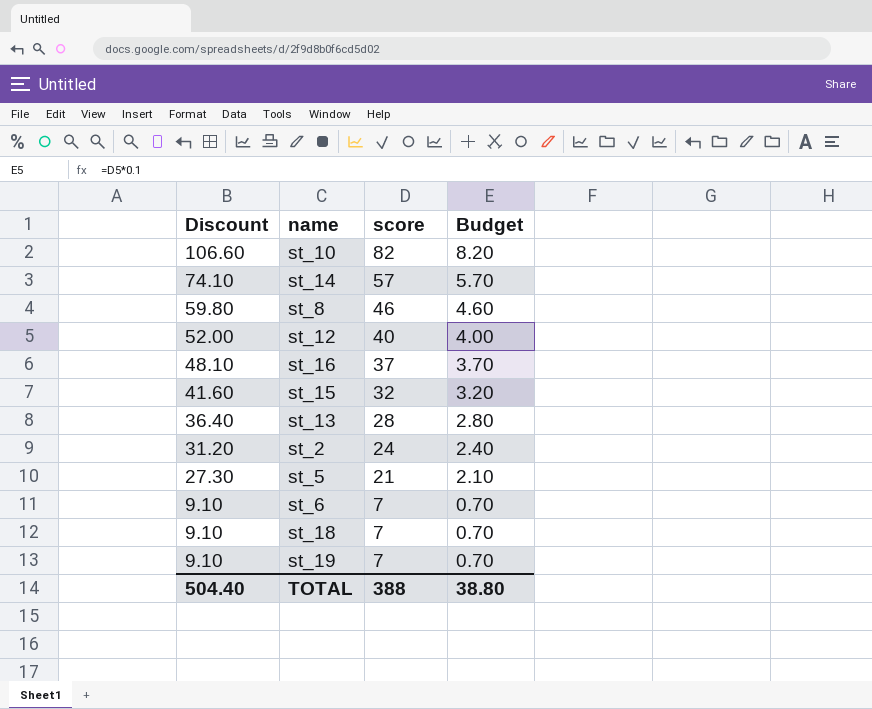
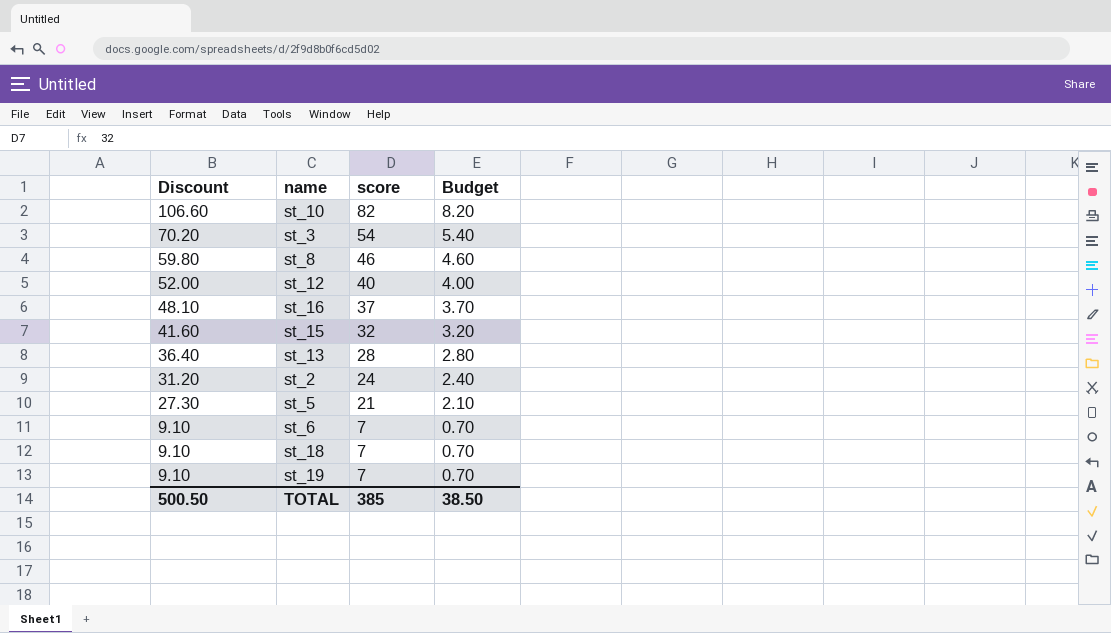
row st_14: 74.10 | 57 | 5.70 -> none
row st_3: none -> 70.20 | 54 | 5.40
TOTAL | Discount: 504.40 -> 500.50
TOTAL | score: 388 -> 385
TOTAL | Budget: 38.80 -> 38.50

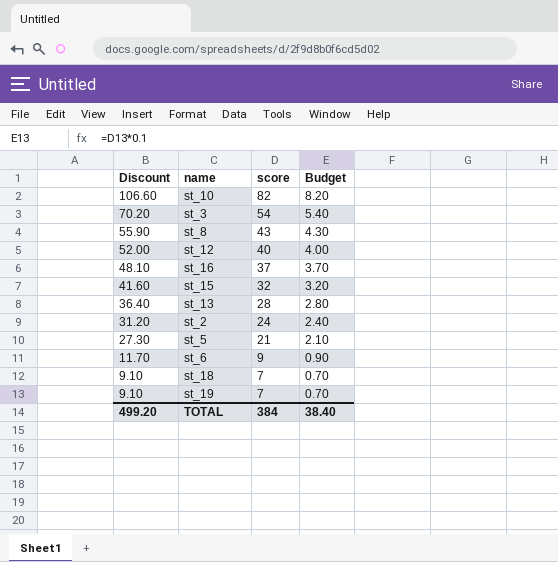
st_8 | Discount: 59.80 -> 55.90
st_8 | score: 46 -> 43
st_8 | Budget: 4.60 -> 4.30
st_6 | Discount: 9.10 -> 11.70
st_6 | score: 7 -> 9
st_6 | Budget: 0.70 -> 0.90
TOTAL | Discount: 500.50 -> 499.20
TOTAL | score: 385 -> 384
TOTAL | Budget: 38.50 -> 38.40

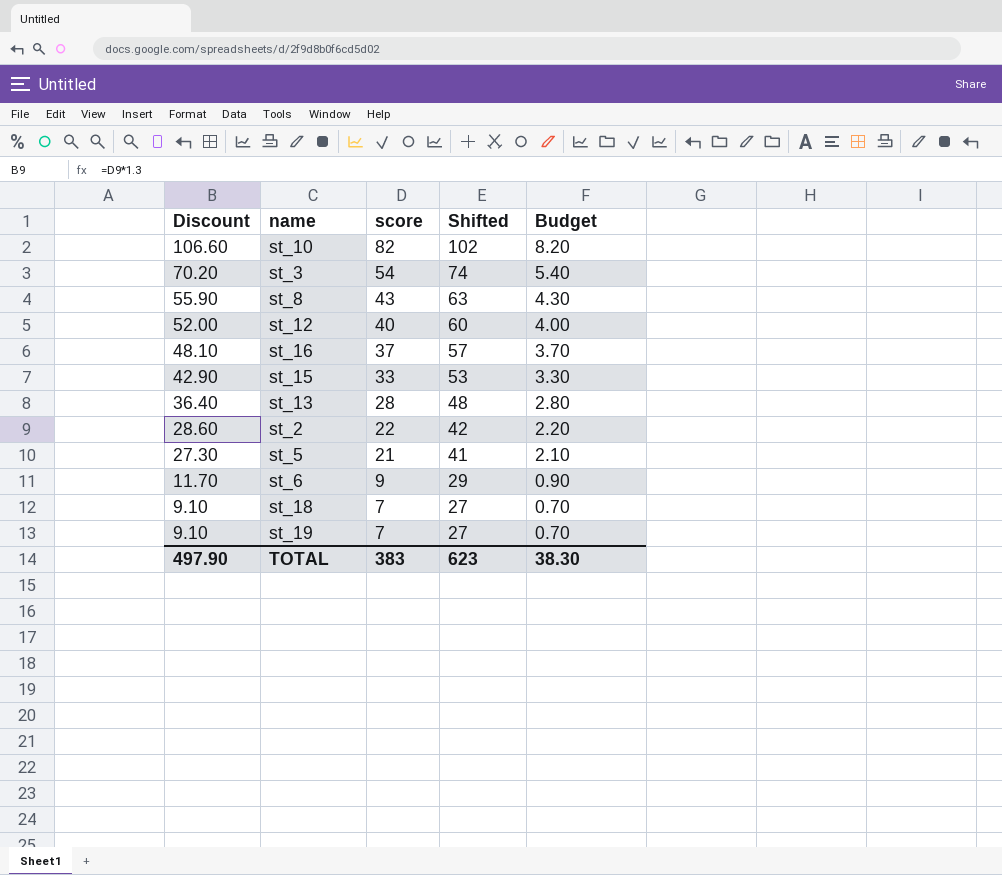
column Shifted | formula: none -> [score] + 20
st_15 | Discount: 41.60 -> 42.90
st_15 | score: 32 -> 33
st_15 | Budget: 3.20 -> 3.30
st_2 | Discount: 31.20 -> 28.60
st_2 | score: 24 -> 22
st_2 | Budget: 2.40 -> 2.20
TOTAL | Discount: 499.20 -> 497.90
TOTAL | score: 384 -> 383
TOTAL | Budget: 38.40 -> 38.30

